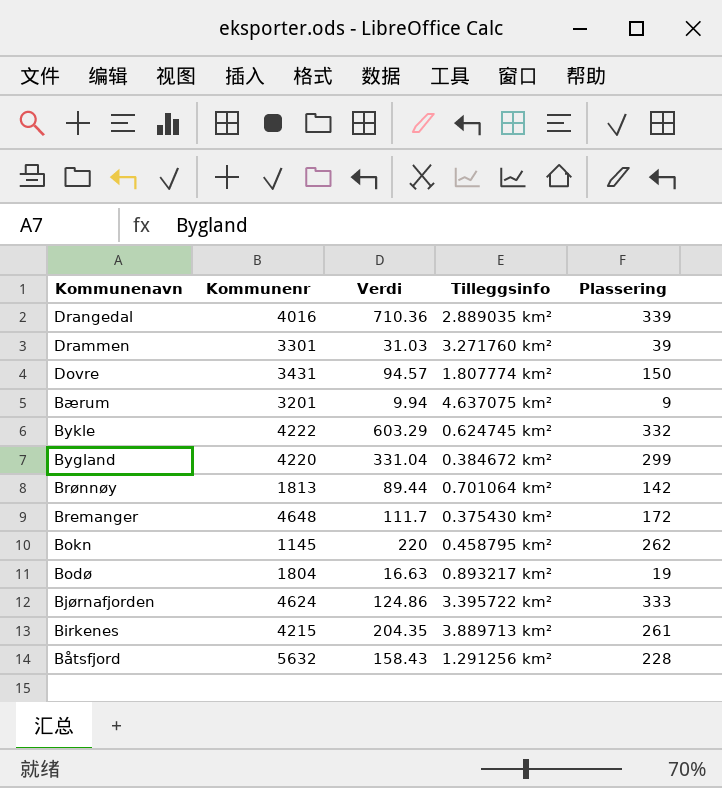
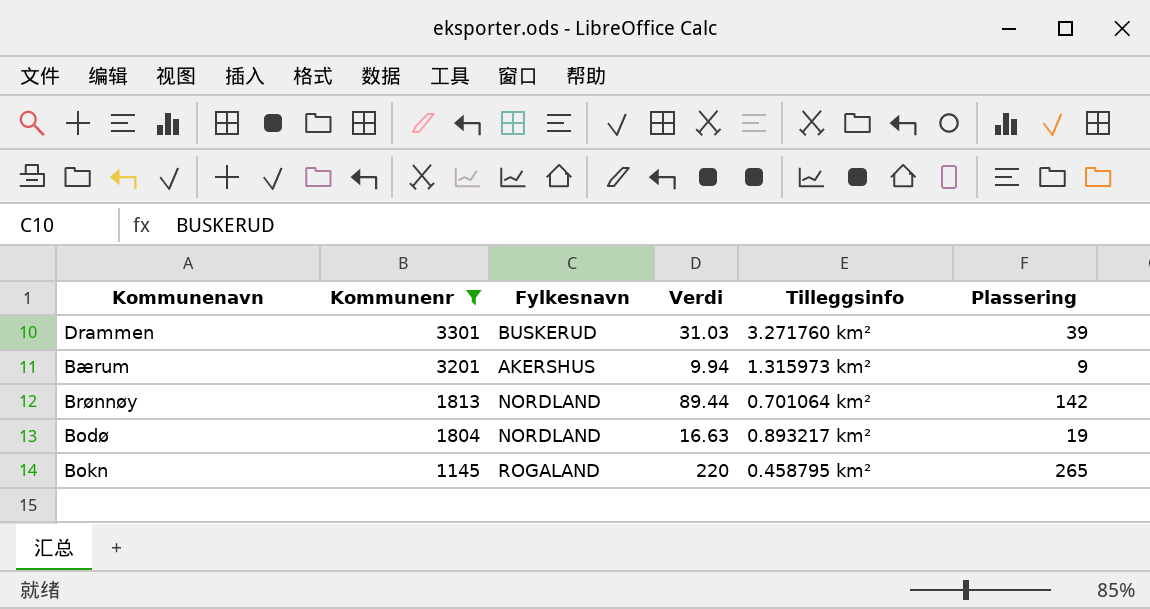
filter: none -> Kommunenr <= 3301
row order: Kommunenavn descending -> Kommunenr descending
column Fylkesnavn | position: none -> 3
Bærum | Tilleggsinfo: 4.637075 km² -> 1.315973 km²
Bokn | Plassering: 262 -> 265

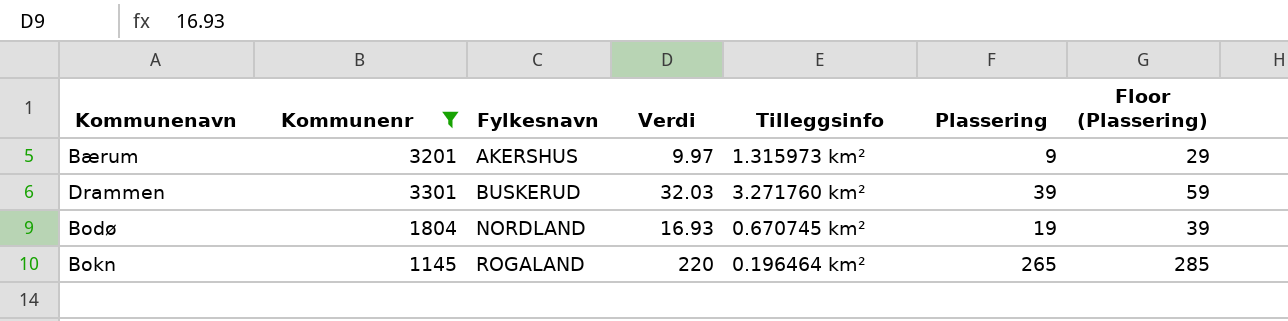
row order: Kommunenr descending -> Fylkesnavn ascending
column Floor (Plassering) | formula: none -> [Plassering] + 20
row Brønnøy: 1813 | NORDLAND | 89.44 | 0.701064 km² | 142 -> none
Bærum | Verdi: 9.94 -> 9.97
Drammen | Verdi: 31.03 -> 32.03
Bodø | Verdi: 16.63 -> 16.93
Bodø | Tilleggsinfo: 0.893217 km² -> 0.670745 km²
Bokn | Tilleggsinfo: 0.458795 km² -> 0.196464 km²

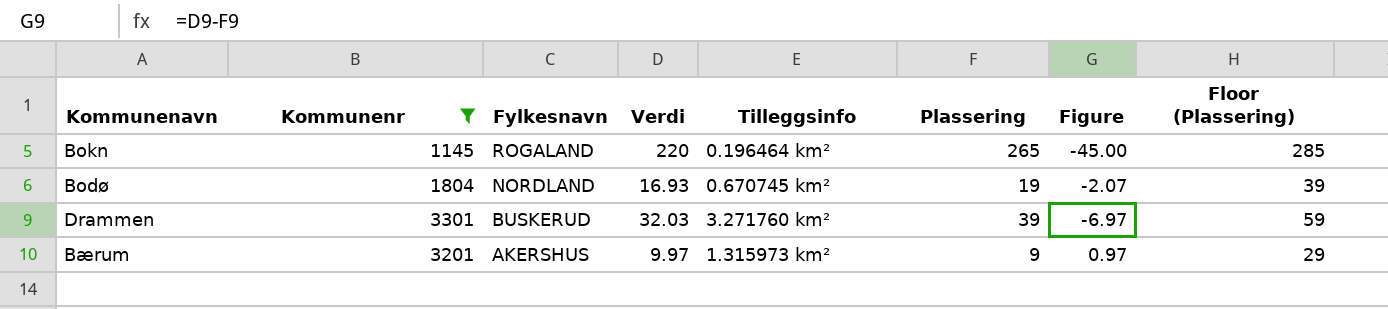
row order: Fylkesnavn ascending -> Fylkesnavn descending
column Figure | formula: none -> [Verdi] - [Plassering]

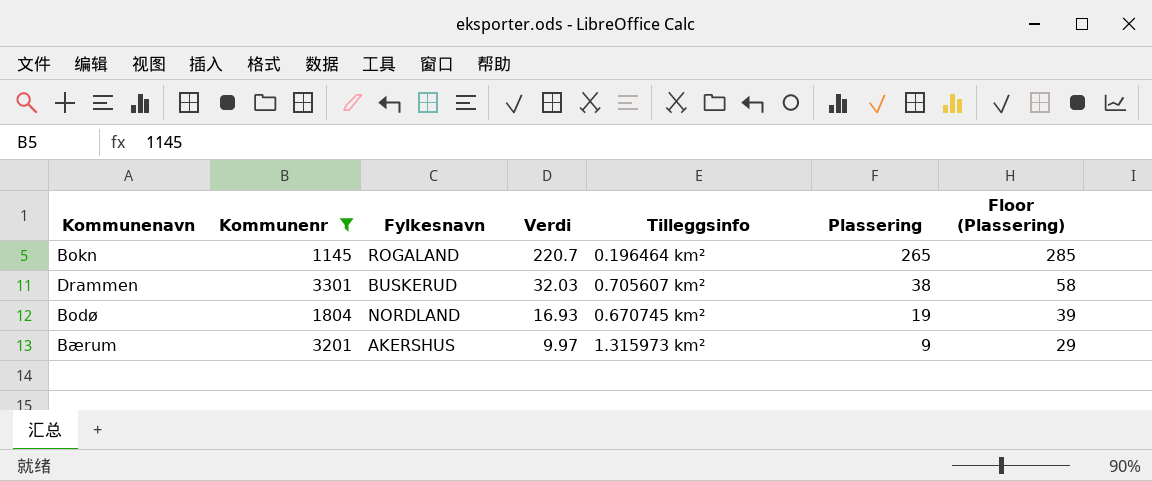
row order: Fylkesnavn descending -> Verdi descending
column Figure | formula: [Verdi] - [Plassering] -> none
Bokn | Verdi: 220 -> 220.7
Drammen | Tilleggsinfo: 3.271760 km² -> 0.705607 km²
Drammen | Plassering: 39 -> 38
Drammen | Floor (Plassering): 59 -> 58

